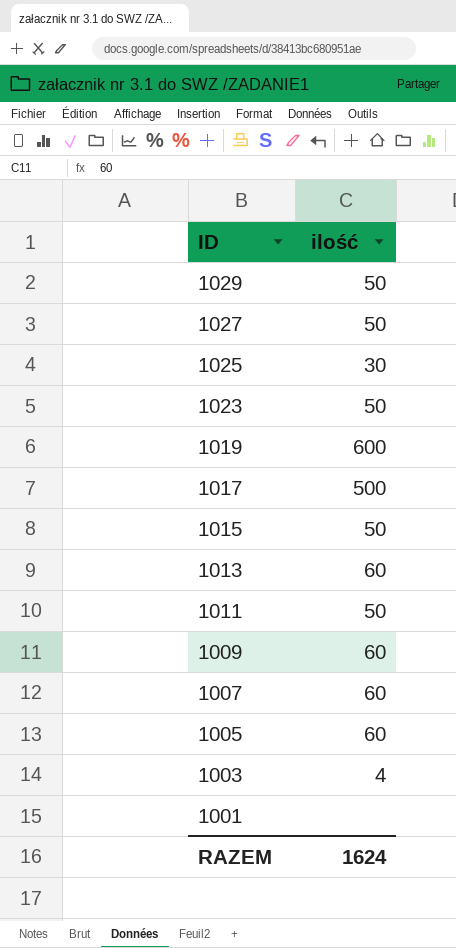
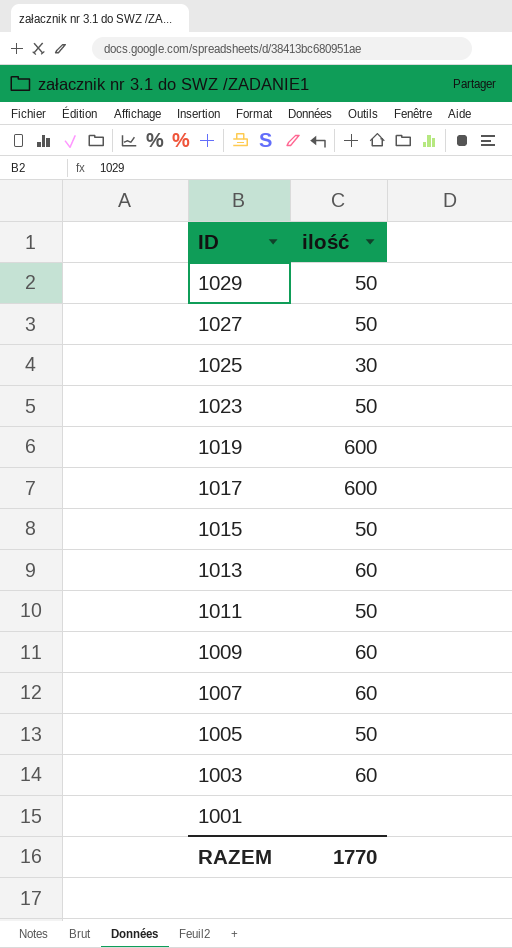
1017 | ilość: 500 -> 600
1005 | ilość: 60 -> 50
1003 | ilość: 4 -> 60
RAZEM | ilość: 1624 -> 1770

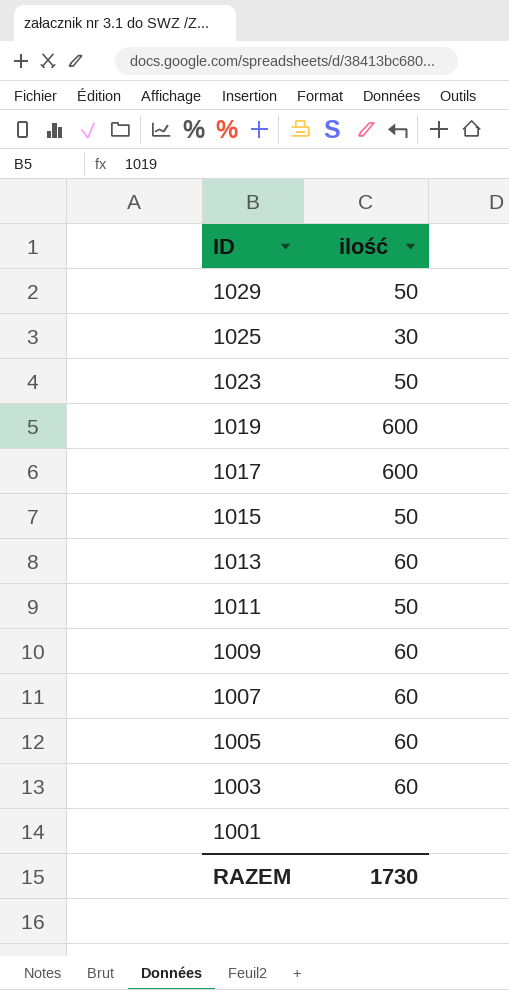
row 1027: 50 -> none
1005 | ilość: 50 -> 60
RAZEM | ilość: 1770 -> 1730

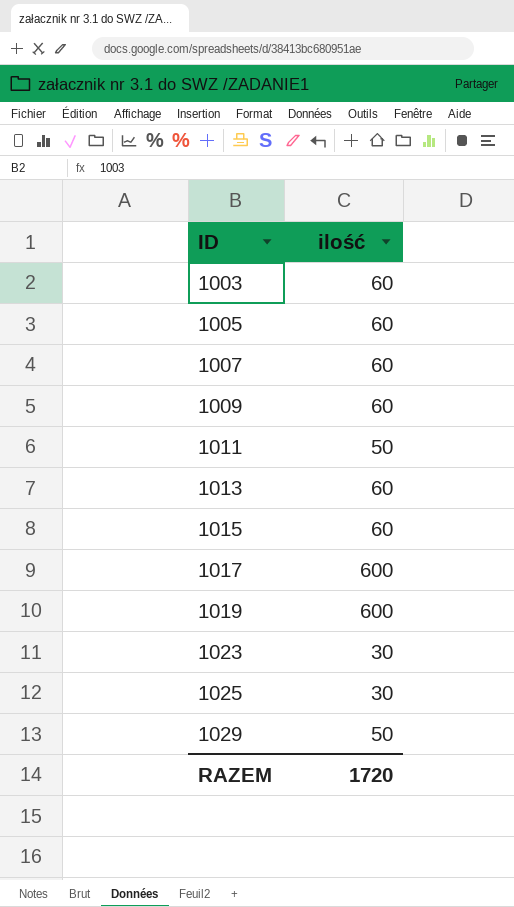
row order: ID descending -> ID ascending
row 1001: none -> none
1015 | ilość: 50 -> 60
1023 | ilość: 50 -> 30
RAZEM | ilość: 1730 -> 1720

